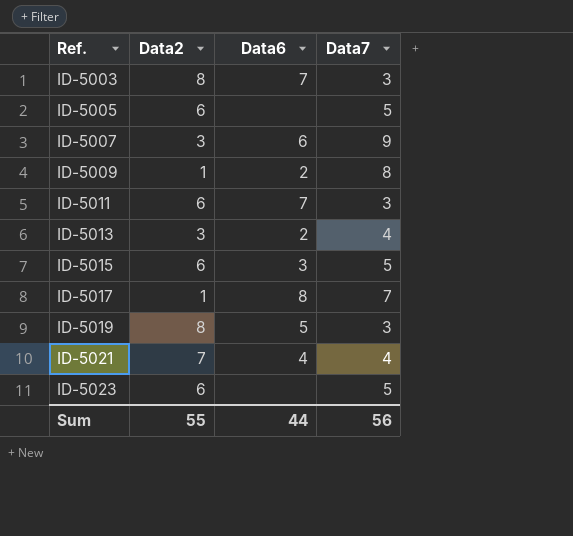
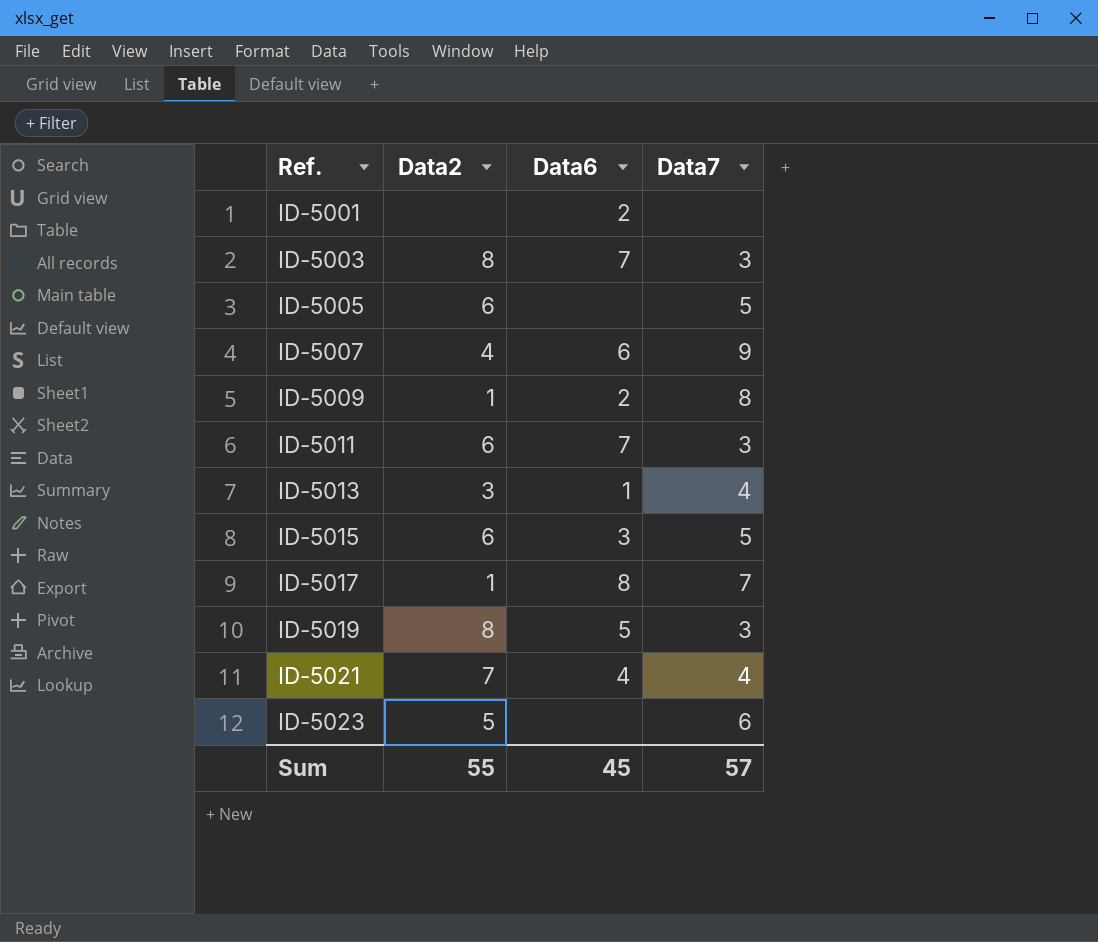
row ID-5001: none -> none | 2 | none
ID-5007 | Data2: 3 -> 4
ID-5013 | Data6: 2 -> 1
ID-5023 | Data2: 6 -> 5
ID-5023 | Data7: 5 -> 6
Sum | Data6: 44 -> 45
Sum | Data7: 56 -> 57

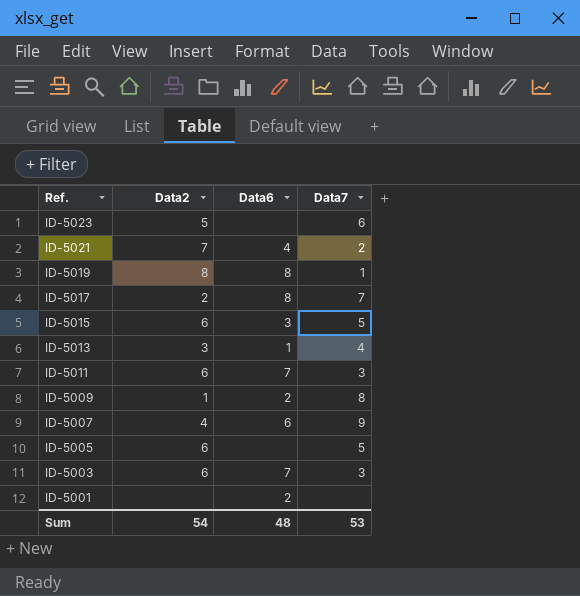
row order: Ref. ascending -> Ref. descending
ID-5021 | Data7: 4 -> 2
ID-5019 | Data6: 5 -> 8
ID-5019 | Data7: 3 -> 1
ID-5017 | Data2: 1 -> 2
ID-5003 | Data2: 8 -> 6
Sum | Data2: 55 -> 54
Sum | Data6: 45 -> 48
Sum | Data7: 57 -> 53

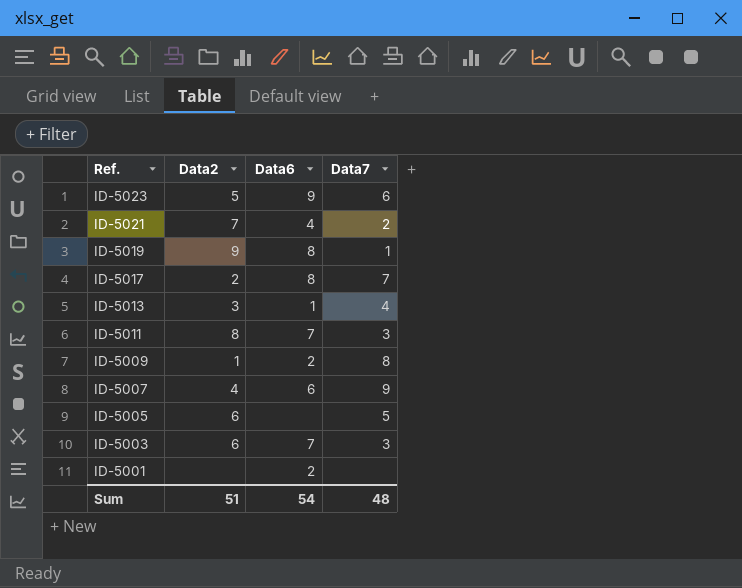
row ID-5015: 6 | 3 | 5 -> none
ID-5023 | Data6: none -> 9
ID-5019 | Data2: 8 -> 9
ID-5011 | Data2: 6 -> 8
Sum | Data2: 54 -> 51
Sum | Data6: 48 -> 54
Sum | Data7: 53 -> 48

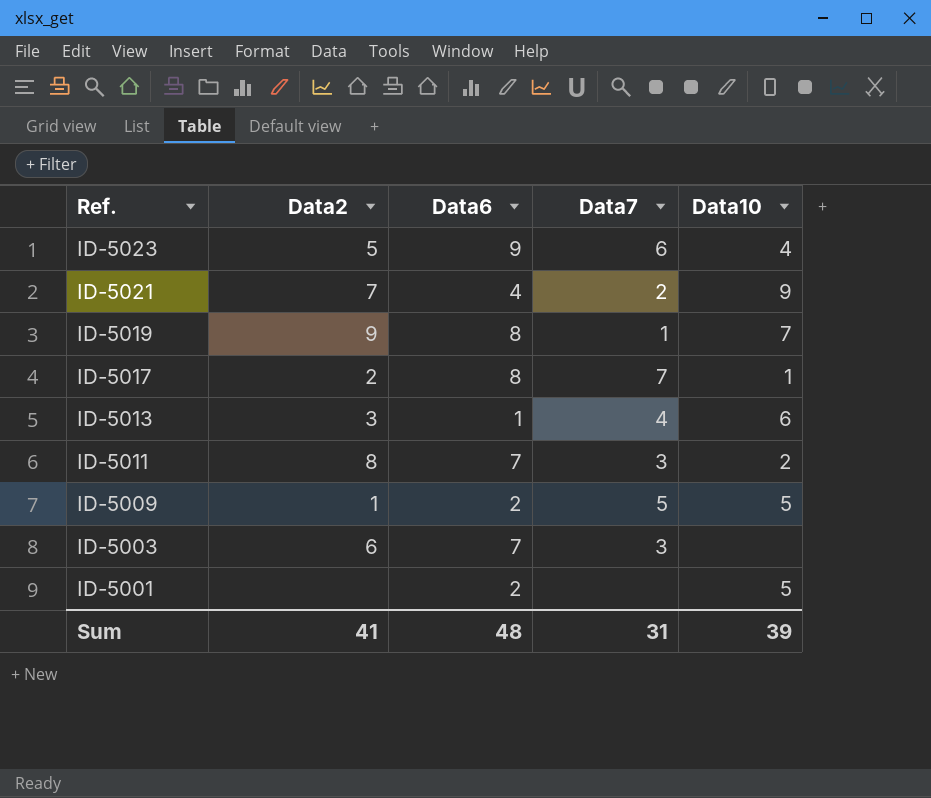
column Data10 | position: none -> 5
row ID-5007: 4 | 6 | 9 -> none
row ID-5005: 6 | none | 5 -> none
ID-5009 | Data7: 8 -> 5
Sum | Data2: 51 -> 41
Sum | Data6: 54 -> 48
Sum | Data7: 48 -> 31

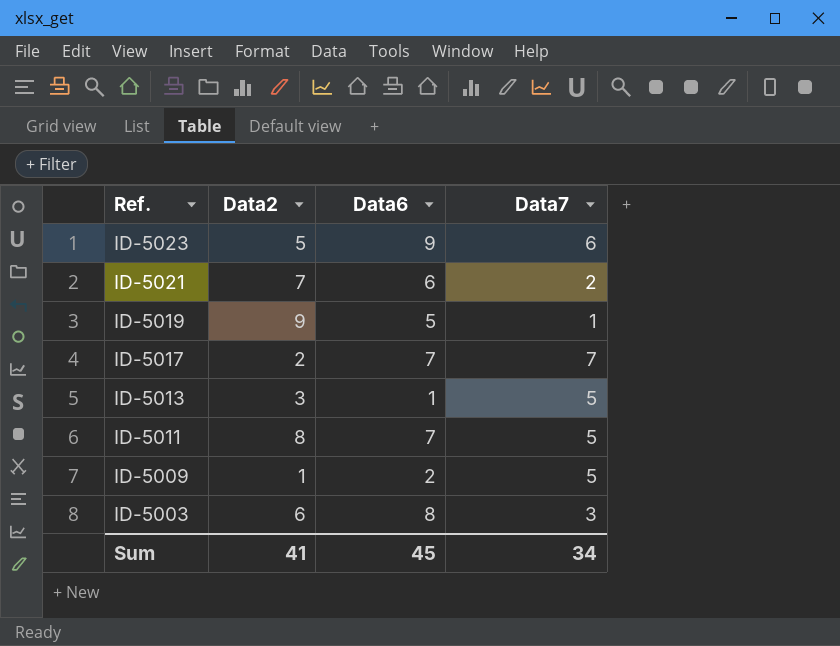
column Data10 | position: 5 -> none
row ID-5001: none | 2 | none | 5 -> none
ID-5021 | Data6: 4 -> 6
ID-5019 | Data6: 8 -> 5
ID-5017 | Data6: 8 -> 7
ID-5013 | Data7: 4 -> 5
ID-5011 | Data7: 3 -> 5
ID-5003 | Data6: 7 -> 8
Sum | Data6: 48 -> 45
Sum | Data7: 31 -> 34

